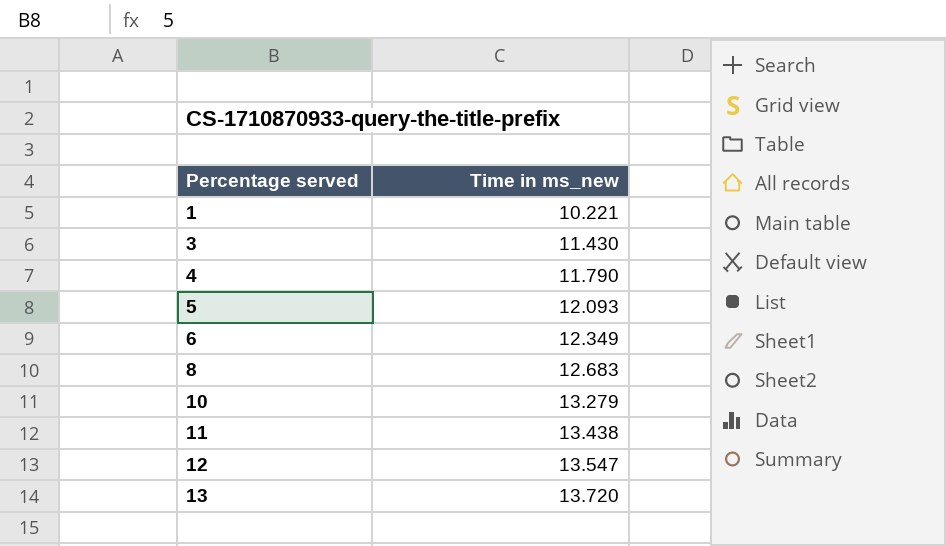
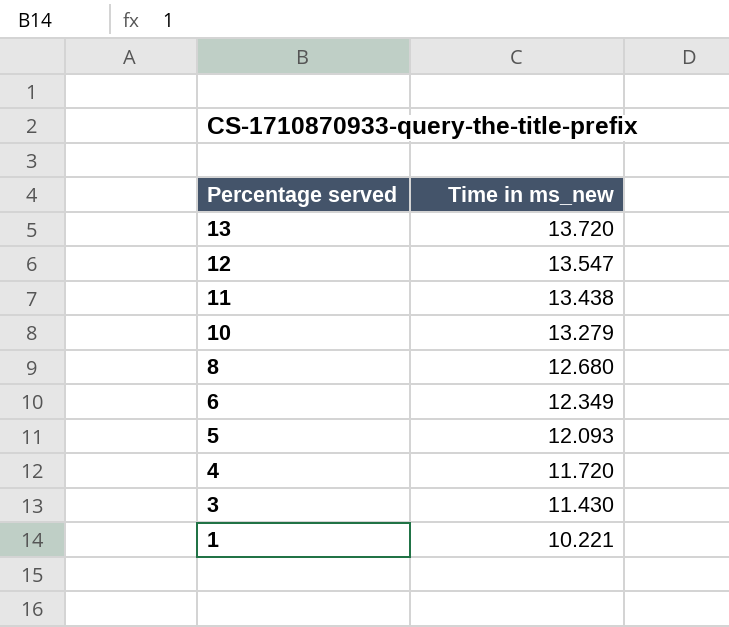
row order: Percentage served ascending -> Percentage served descending
8 | Time in ms_new: 12.683 -> 12.680
4 | Time in ms_new: 11.790 -> 11.720

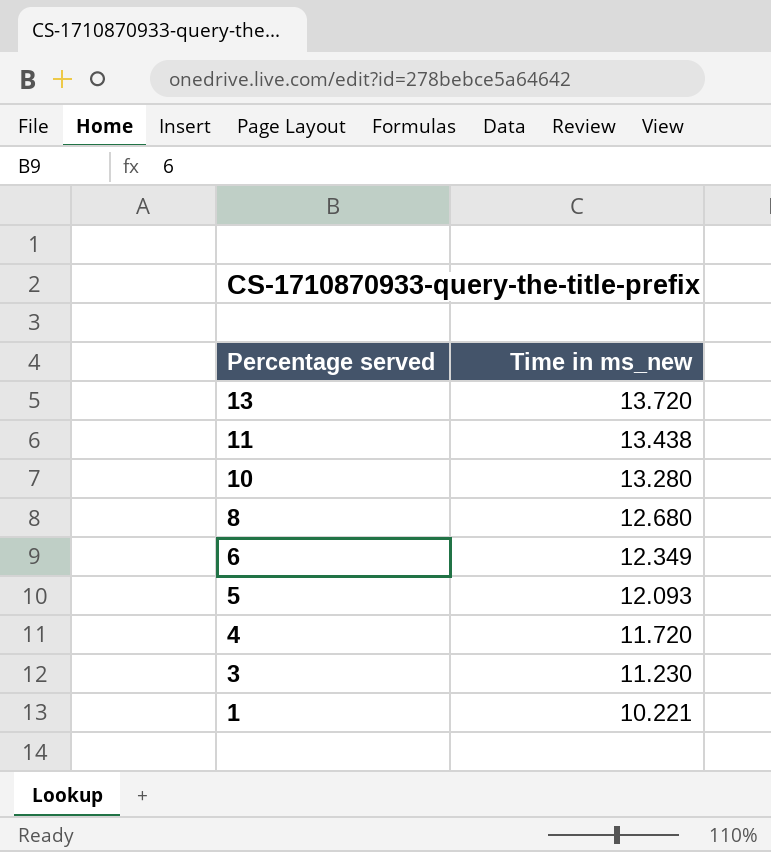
row 12: 13.547 -> none
10 | Time in ms_new: 13.279 -> 13.280
3 | Time in ms_new: 11.430 -> 11.230

